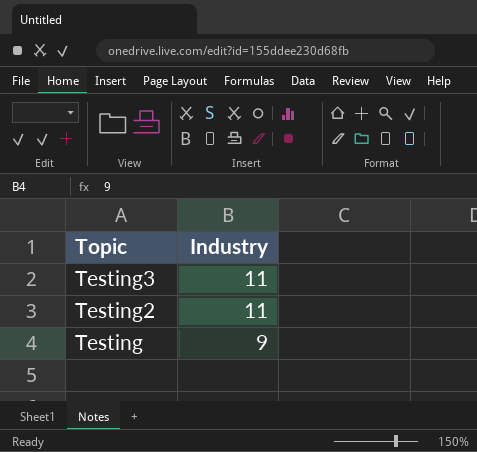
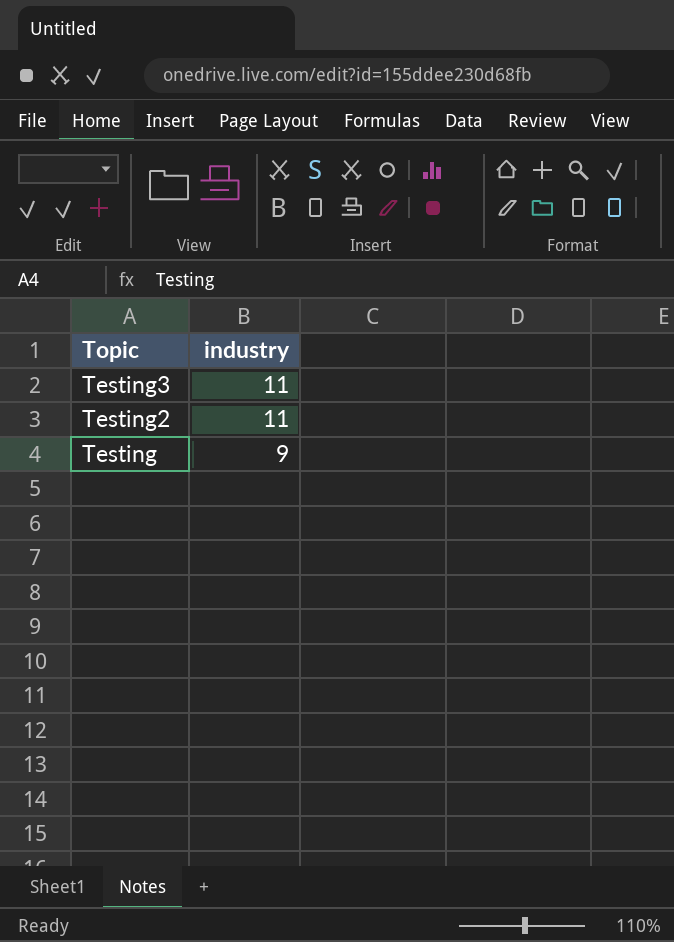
column name: Industry -> industry

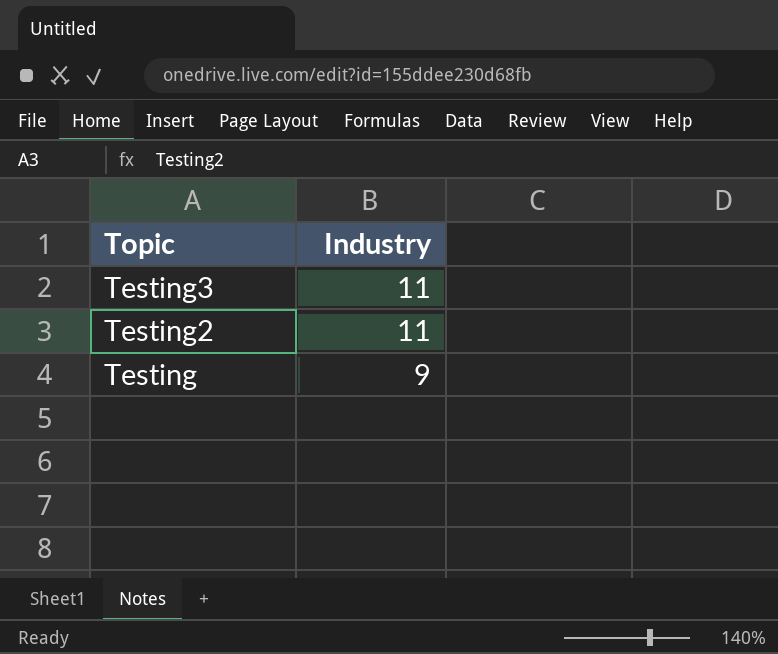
column name: industry -> Industry

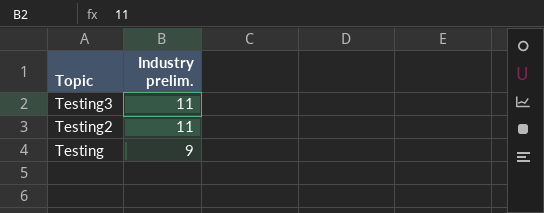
column name: Industry -> Industry prelim.

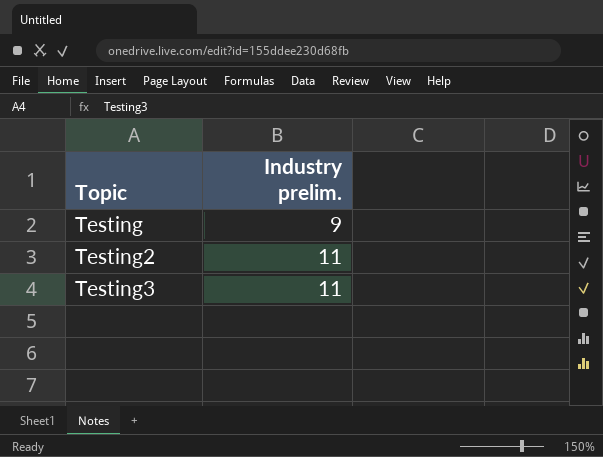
row order: Topic descending -> Topic ascending

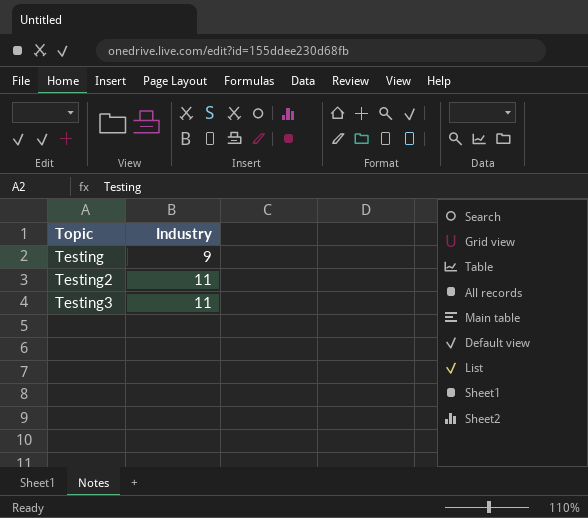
column name: Industry prelim. -> Industry

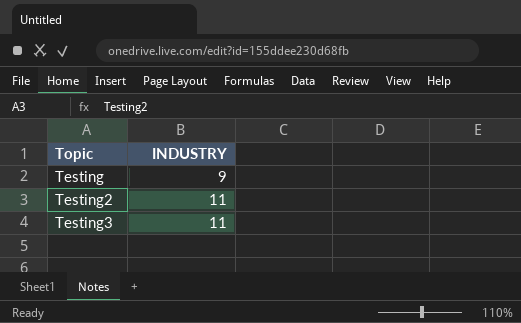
column name: Industry -> INDUSTRY

